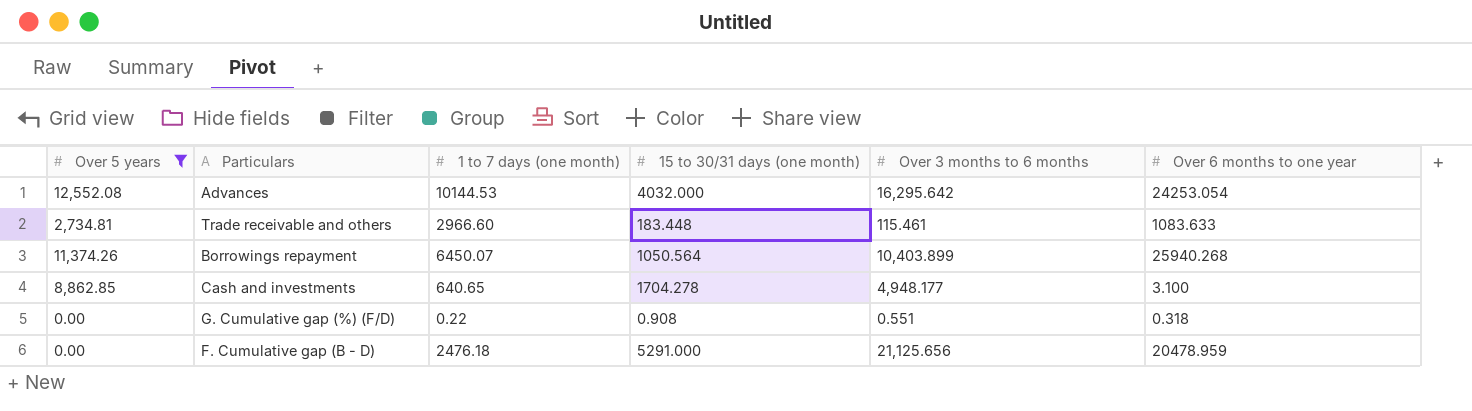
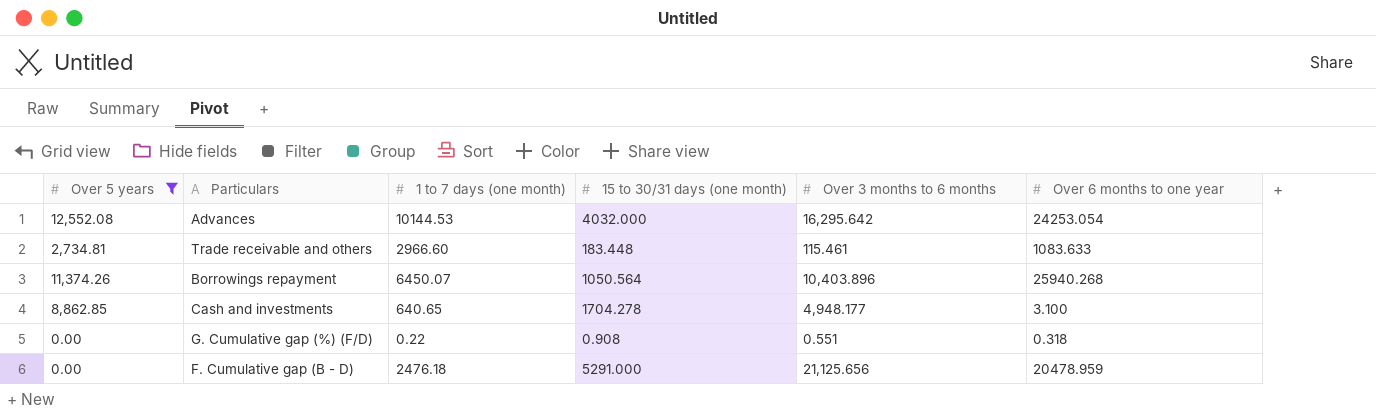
Borrowings repayment | Over 3 months to 6 months: 10,403.899 -> 10,403.896

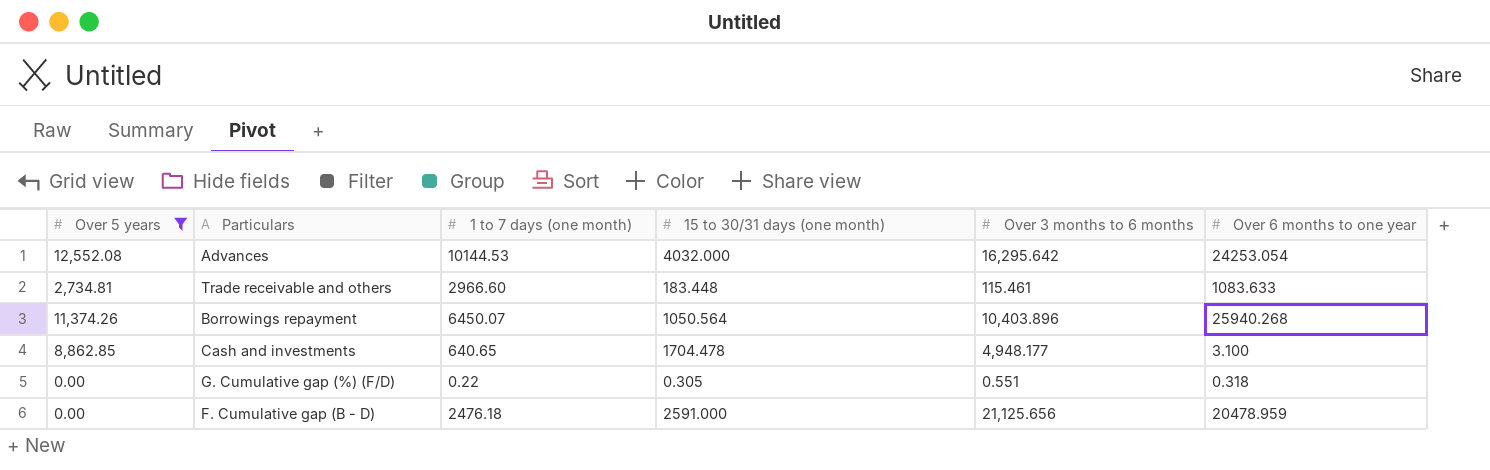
Cash and investments | 15 to 30/31 days (one month): 1704.278 -> 1704.478
G. Cumulative gap (%) (F/D) | 15 to 30/31 days (one month): 0.908 -> 0.305
F. Cumulative gap (B - D) | 15 to 30/31 days (one month): 5291.000 -> 2591.000

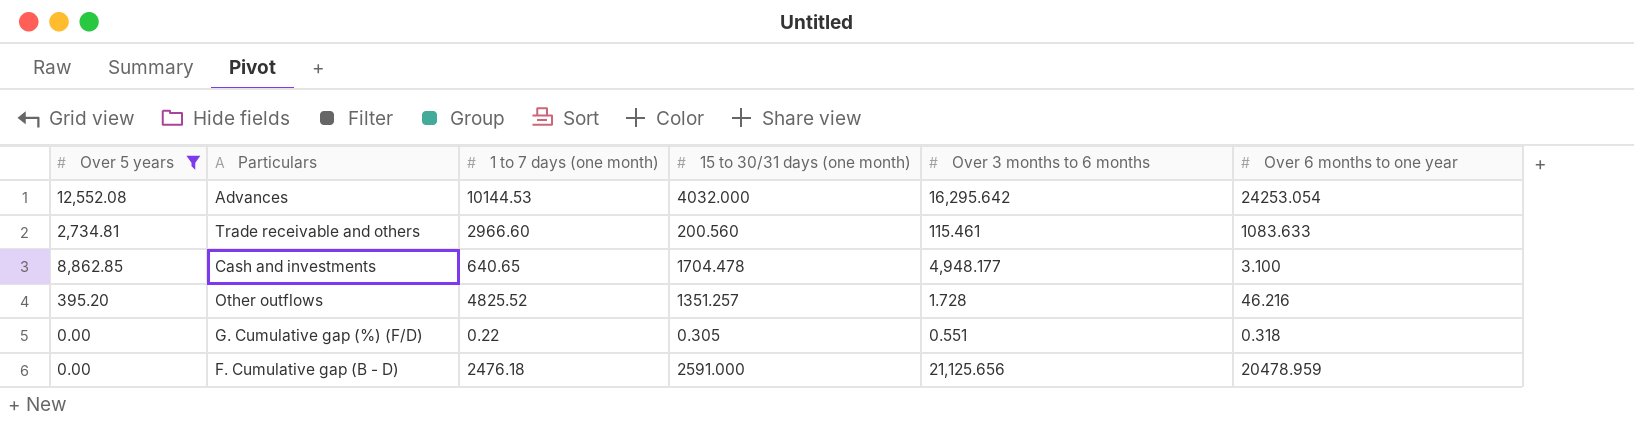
row Borrowings repayment: 11,374.26 | 6450.07 | 1050.564 | 10,403.896 | 25940.268 -> none
Trade receivable and others | 15 to 30/31 days (one month): 183.448 -> 200.560
row Other outflows: none -> 395.20 | 4825.52 | 1351.257 | 1.728 | 46.216

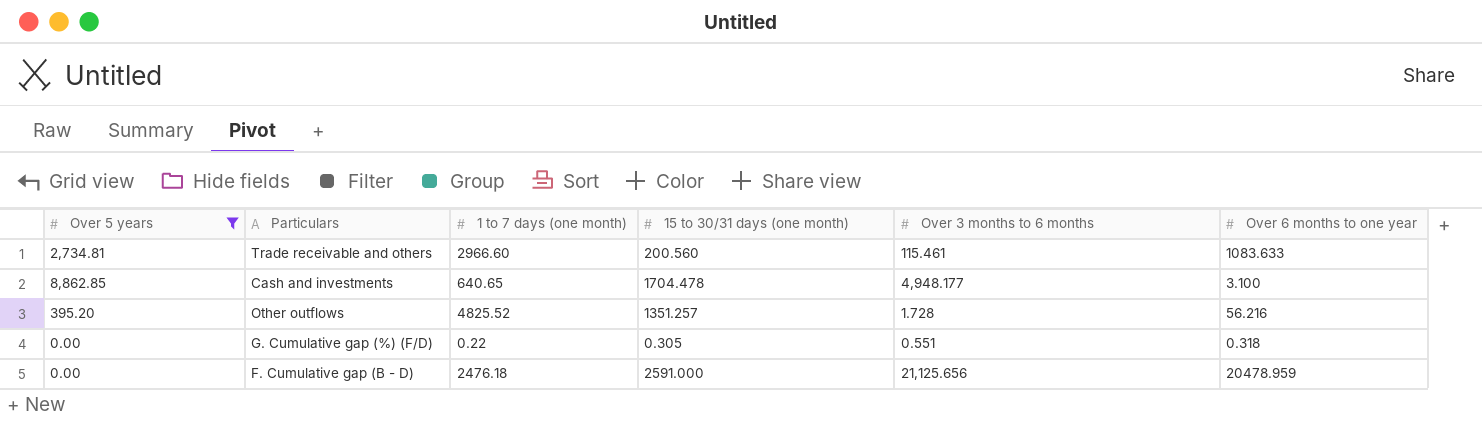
row Advances: 12,552.08 | 10144.53 | 4032.000 | 16,295.642 | 24253.054 -> none
Other outflows | Over 6 months to one year: 46.216 -> 56.216

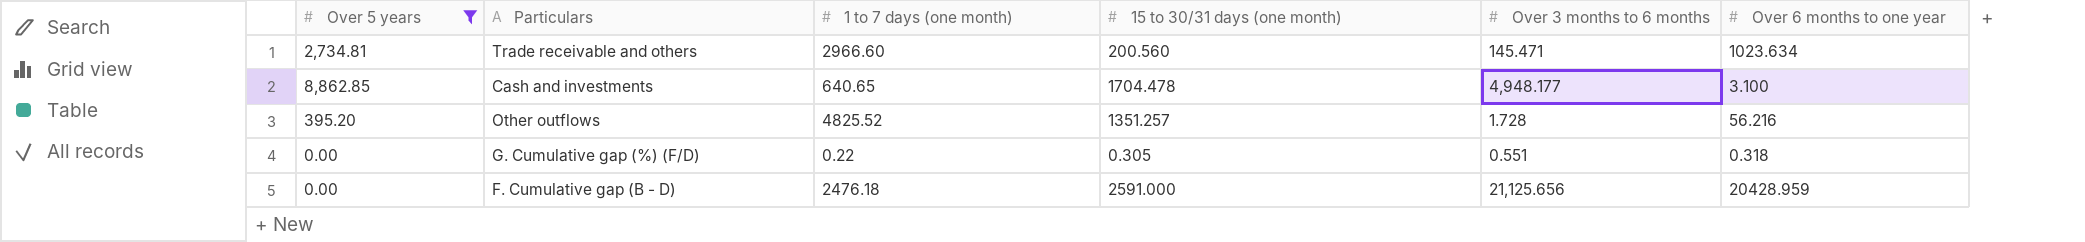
Trade receivable and others | Over 3 months to 6 months: 115.461 -> 145.471
Trade receivable and others | Over 6 months to one year: 1083.633 -> 1023.634
F. Cumulative gap (B - D) | Over 6 months to one year: 20478.959 -> 20428.959

